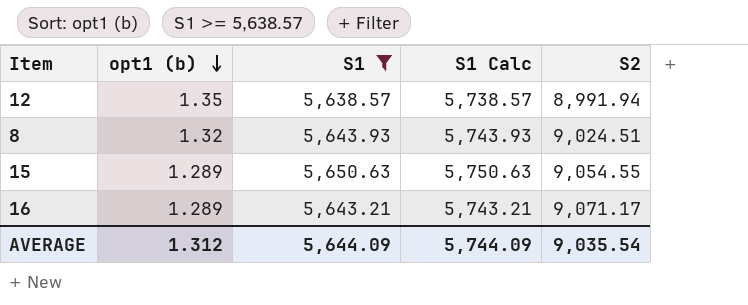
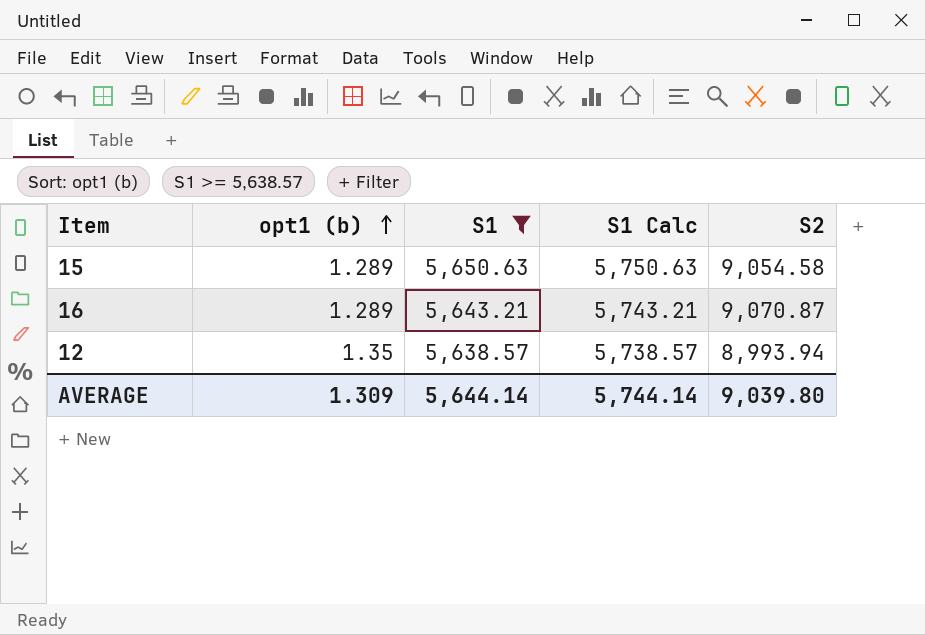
row order: opt1 (b) descending -> opt1 (b) ascending
row 8: 1.32 | 5,643.93 | 5,743.93 | 9,024.51 -> none
15 | S2: 9,054.55 -> 9,054.58
16 | S2: 9,071.17 -> 9,070.87
12 | S2: 8,991.94 -> 8,993.94
AVERAGE | opt1 (b): 1.312 -> 1.309
AVERAGE | S1: 5,644.09 -> 5,644.14
AVERAGE | S1 Calc: 5,744.09 -> 5,744.14
AVERAGE | S2: 9,035.54 -> 9,039.80

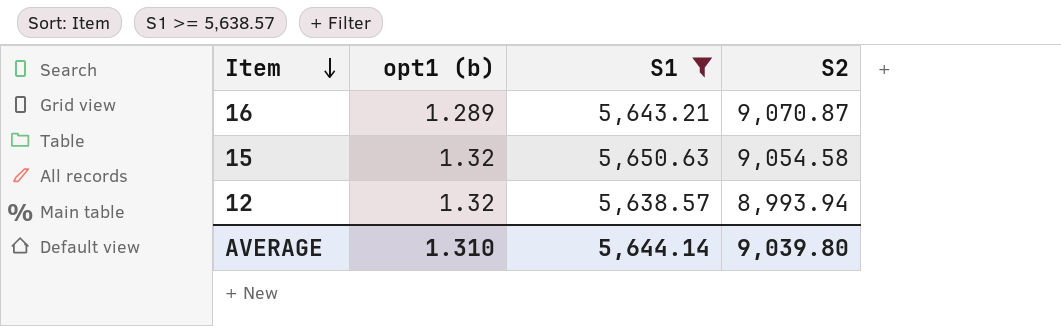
row order: opt1 (b) ascending -> Item descending
column S1 Calc | formula: [S1] + 100 -> none
15 | opt1 (b): 1.289 -> 1.32
12 | opt1 (b): 1.35 -> 1.32
AVERAGE | opt1 (b): 1.309 -> 1.310

